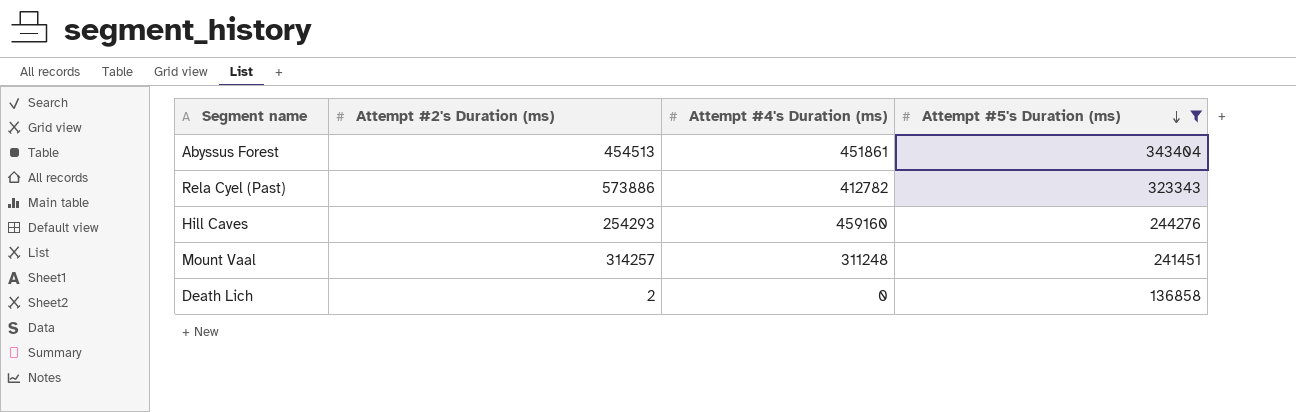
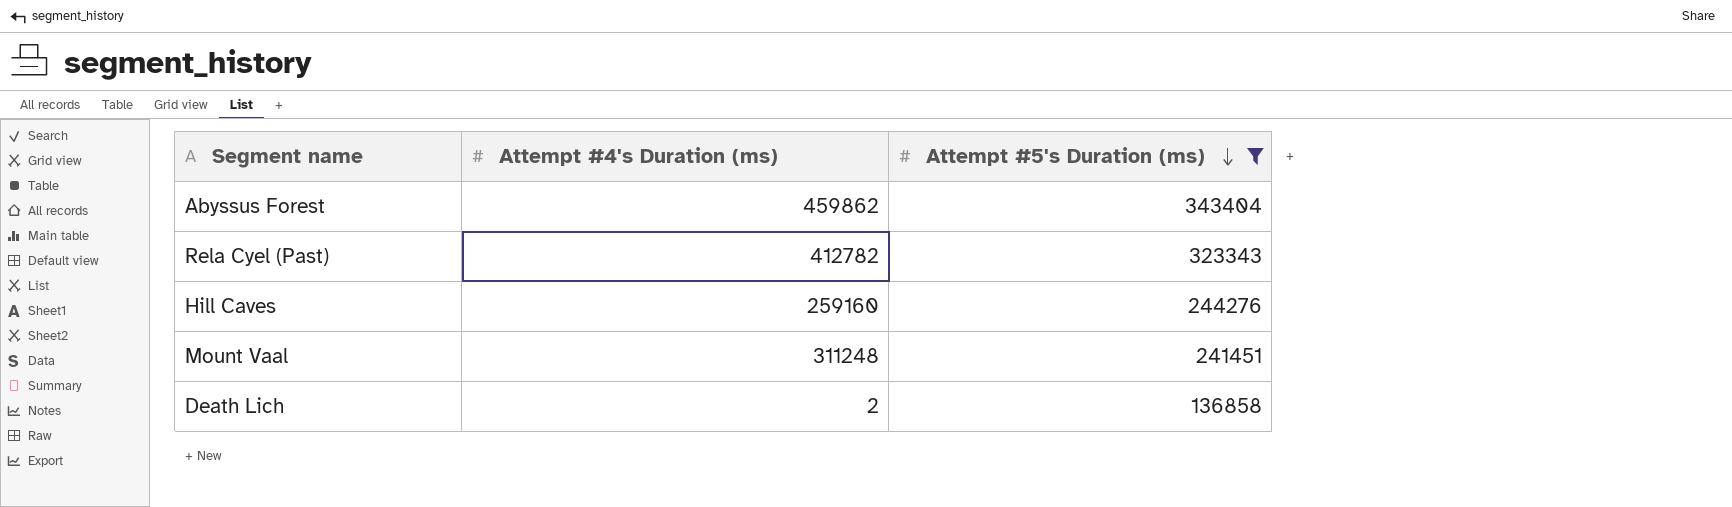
column Attempt #2's Duration (ms) | position: 2 -> none
Abyssus Forest | Attempt #4's Duration (ms): 451861 -> 459862
Hill Caves | Attempt #4's Duration (ms): 459160 -> 259160
Death Lich | Attempt #4's Duration (ms): 0 -> 2

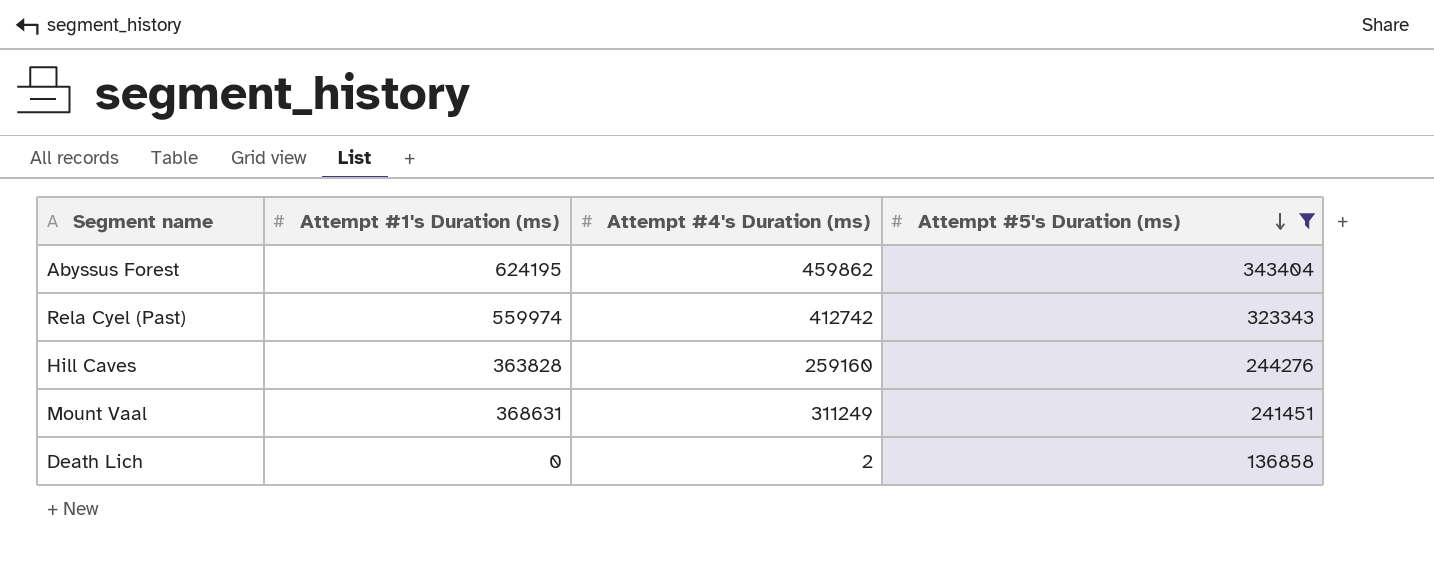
column Attempt #1's Duration (ms) | position: none -> 2
Rela Cyel (Past) | Attempt #4's Duration (ms): 412782 -> 412742
Mount Vaal | Attempt #4's Duration (ms): 311248 -> 311249

